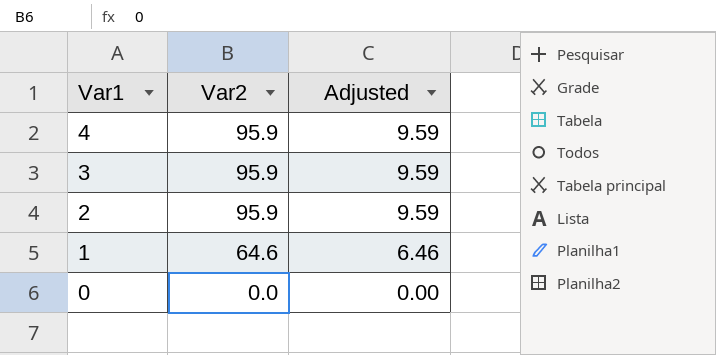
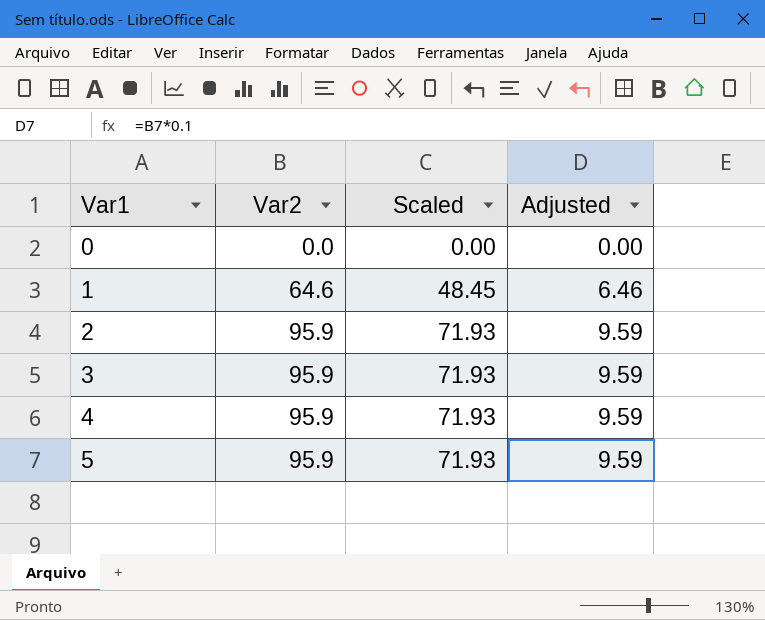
row order: Var1 descending -> Var1 ascending
column Scaled | formula: none -> [Var2] * 0.75
row 5: none -> 95.9 | 71.93 | 9.59

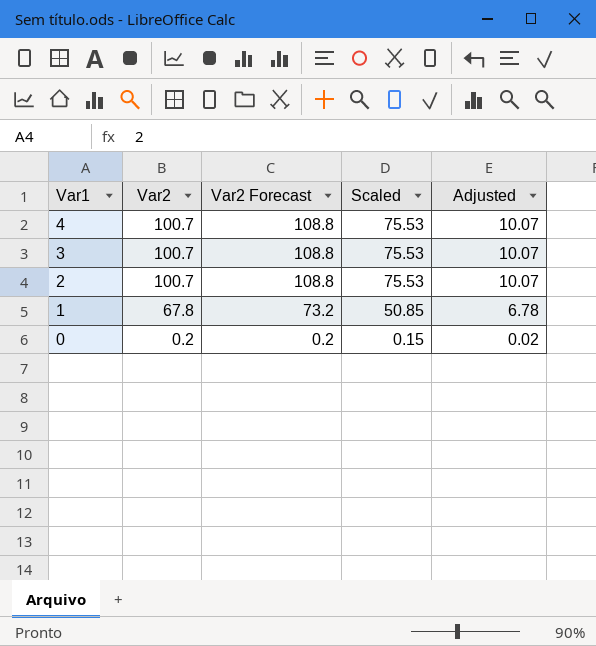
row order: Var1 ascending -> Var1 descending
column Var2 Forecast | formula: none -> [Var2] * 1.08
row 5: 95.9 | 71.93 | 9.59 -> none
4 | Var2: 95.9 -> 100.7
4 | Scaled: 71.93 -> 75.53
4 | Adjusted: 9.59 -> 10.07
3 | Var2: 95.9 -> 100.7
3 | Scaled: 71.93 -> 75.53
3 | Adjusted: 9.59 -> 10.07
2 | Var2: 95.9 -> 100.7
2 | Scaled: 71.93 -> 75.53
2 | Adjusted: 9.59 -> 10.07
1 | Var2: 64.6 -> 67.8
1 | Scaled: 48.45 -> 50.85
1 | Adjusted: 6.46 -> 6.78
0 | Var2: 0.0 -> 0.2
0 | Scaled: 0.00 -> 0.15
0 | Adjusted: 0.00 -> 0.02

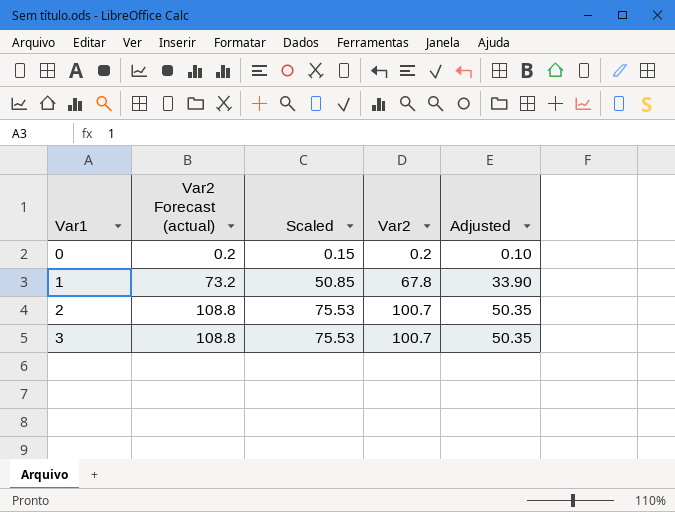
row order: Var1 descending -> Var1 ascending
column name: Var2 Forecast -> Var2 Forecast (actual)
column Var2 | position: 2 -> 4
column Adjusted | formula: [Var2] * 0.1 -> [Var2] * 0.5
row 4: 100.7 | 108.8 | 75.53 | 10.07 -> none

